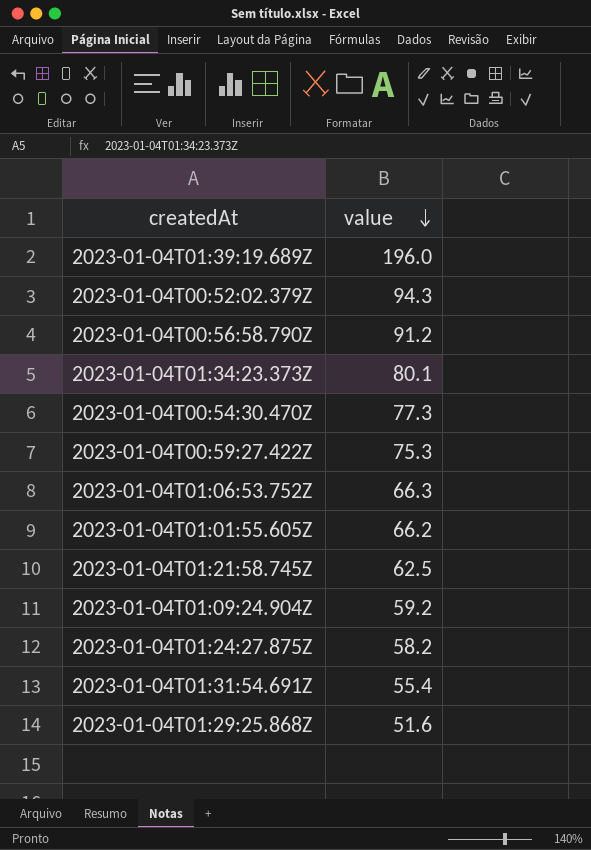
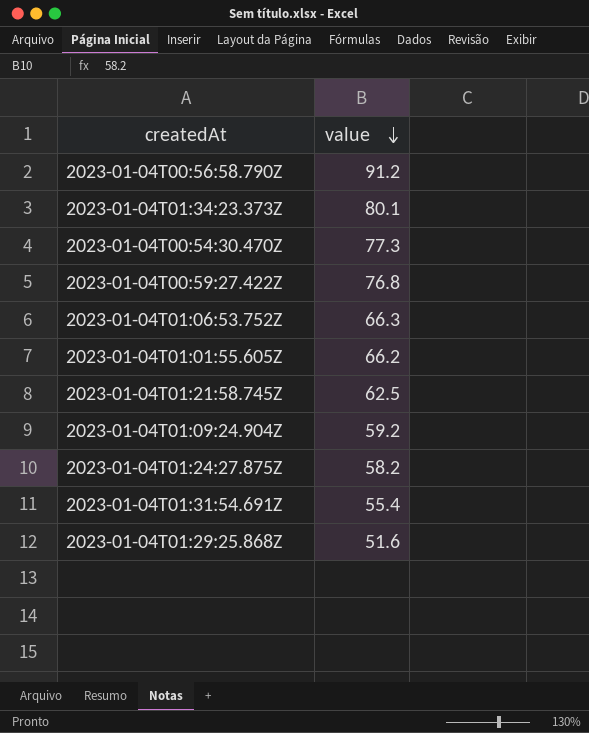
row 2023-01-04T01:39:19.689Z: 196.0 -> none
row 2023-01-04T00:52:02.379Z: 94.3 -> none
2023-01-04T00:59:27.422Z | value: 75.3 -> 76.8

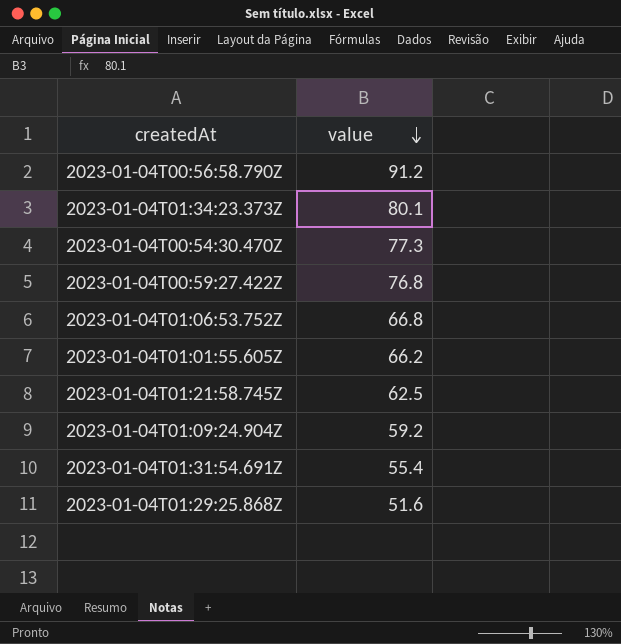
row 2023-01-04T01:24:27.875Z: 58.2 -> none
2023-01-04T01:06:53.752Z | value: 66.3 -> 66.8

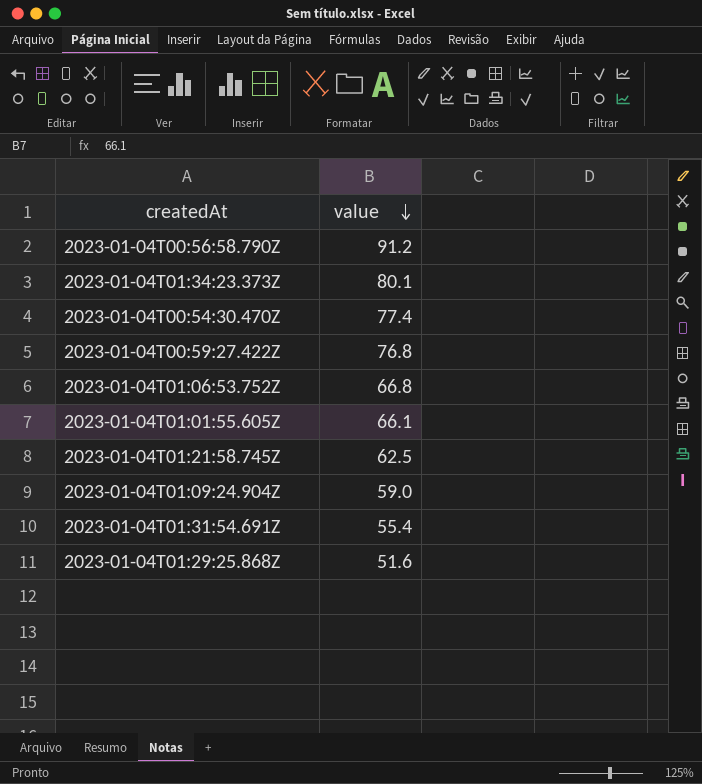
2023-01-04T00:54:30.470Z | value: 77.3 -> 77.4
2023-01-04T01:01:55.605Z | value: 66.2 -> 66.1
2023-01-04T01:09:24.904Z | value: 59.2 -> 59.0

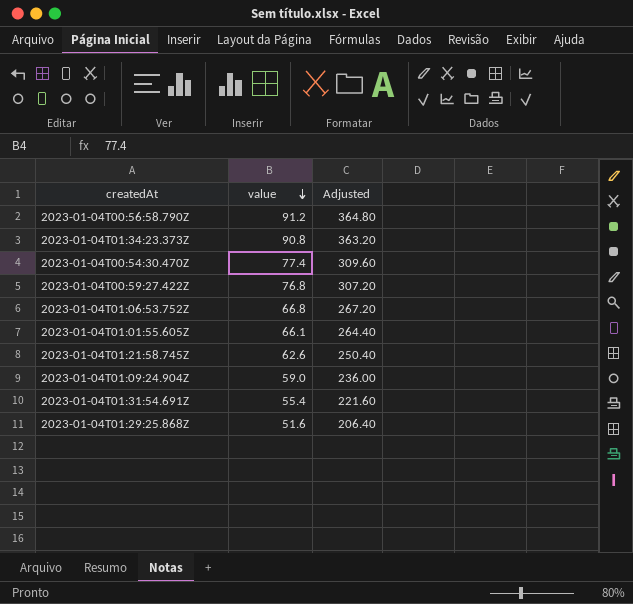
column Adjusted | formula: none -> [value] * 4
2023-01-04T01:34:23.373Z | value: 80.1 -> 90.8
2023-01-04T01:21:58.745Z | value: 62.5 -> 62.6

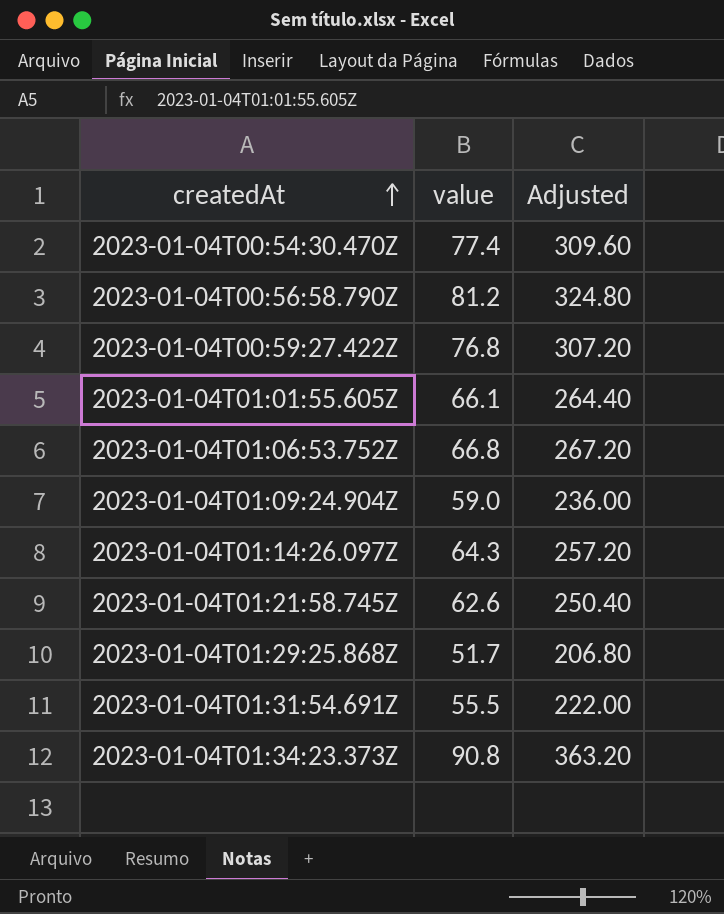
row order: value descending -> createdAt ascending
2023-01-04T00:56:58.790Z | value: 91.2 -> 81.2
2023-01-04T00:56:58.790Z | Adjusted: 364.80 -> 324.80
row 2023-01-04T01:14:26.097Z: none -> 64.3 | 257.20
2023-01-04T01:29:25.868Z | value: 51.6 -> 51.7
2023-01-04T01:29:25.868Z | Adjusted: 206.40 -> 206.80
2023-01-04T01:31:54.691Z | value: 55.4 -> 55.5
2023-01-04T01:31:54.691Z | Adjusted: 221.60 -> 222.00

